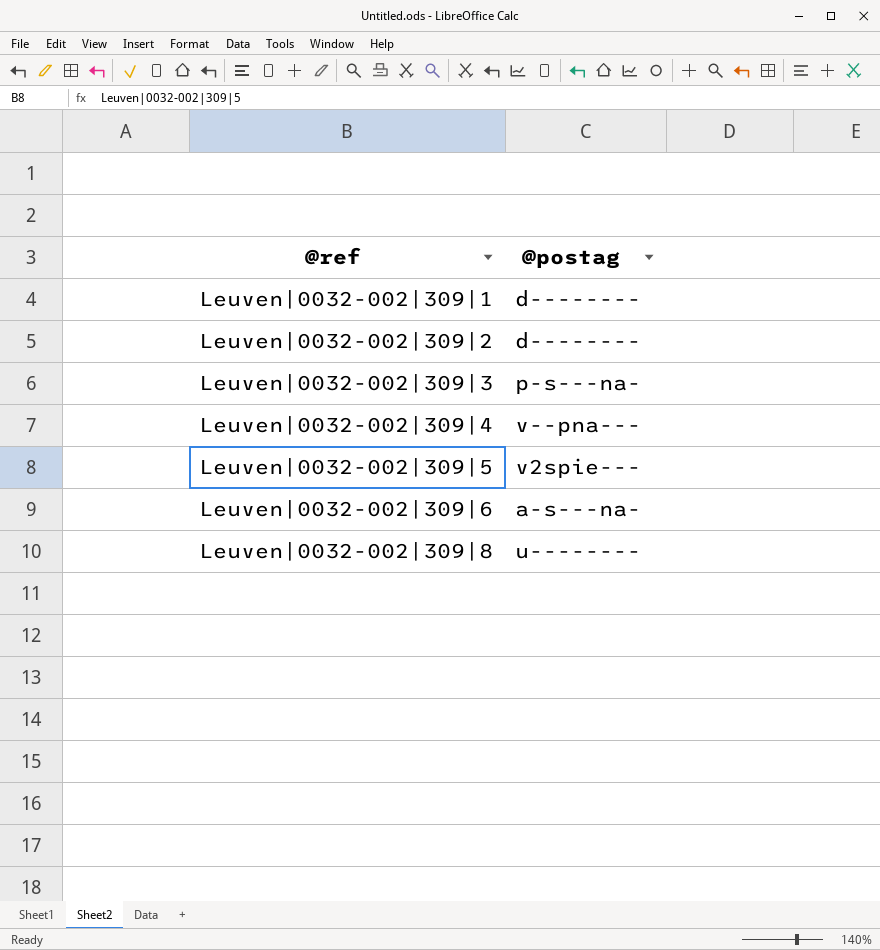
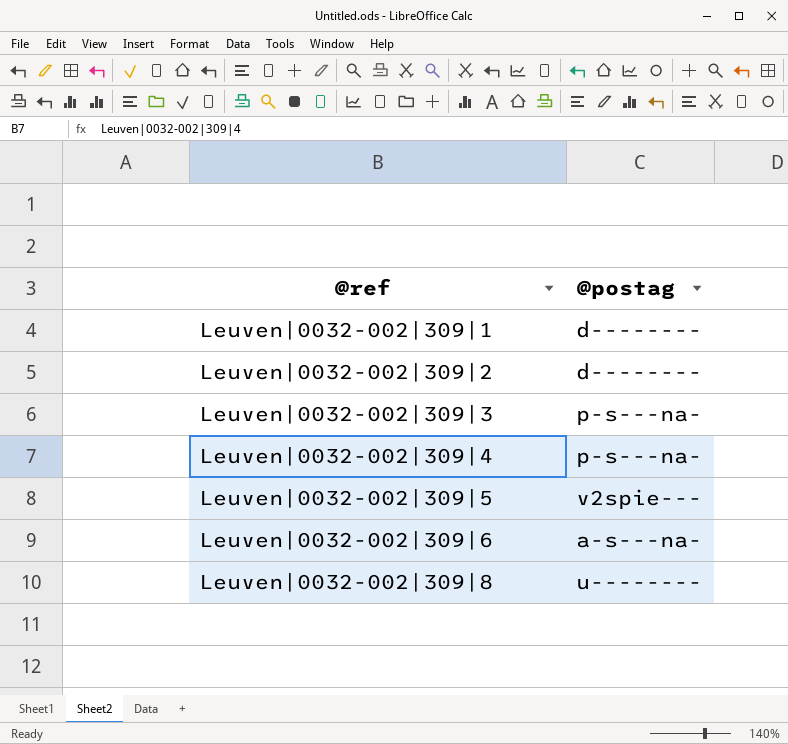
Leuven|0032-002|309|4 | @postag: v--pna--- -> p-s---na-

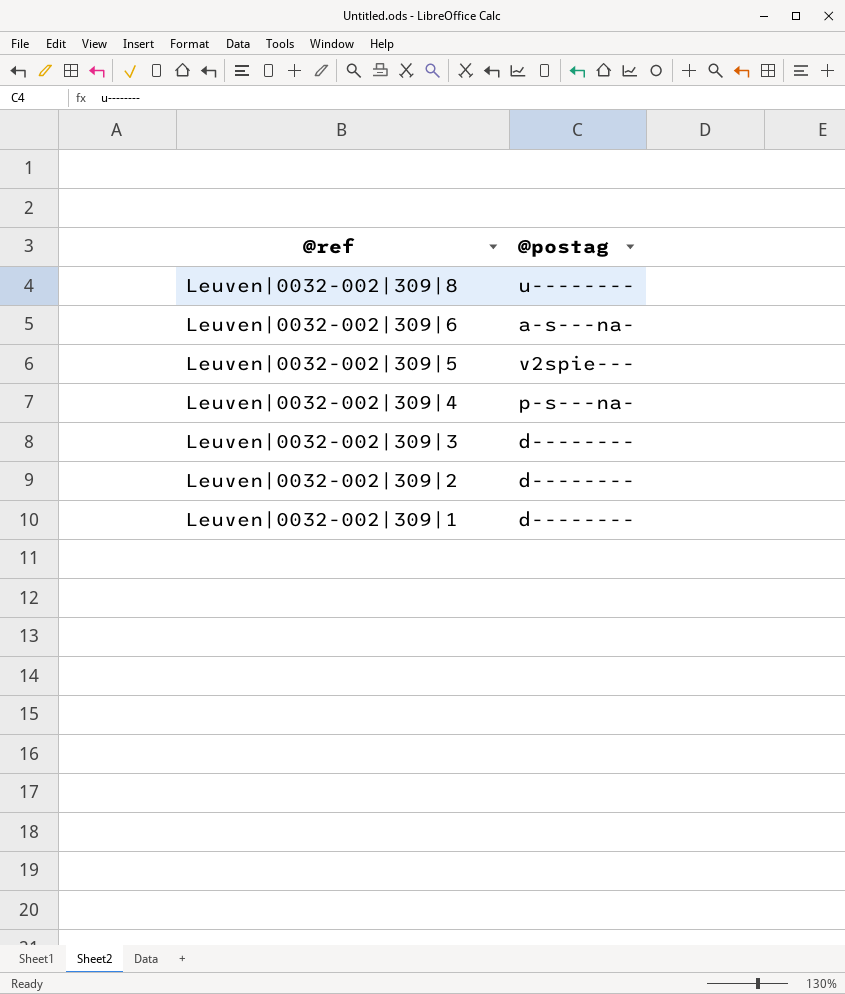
row order: @ref ascending -> @ref descending
Leuven|0032-002|309|3 | @postag: p-s---na- -> d--------

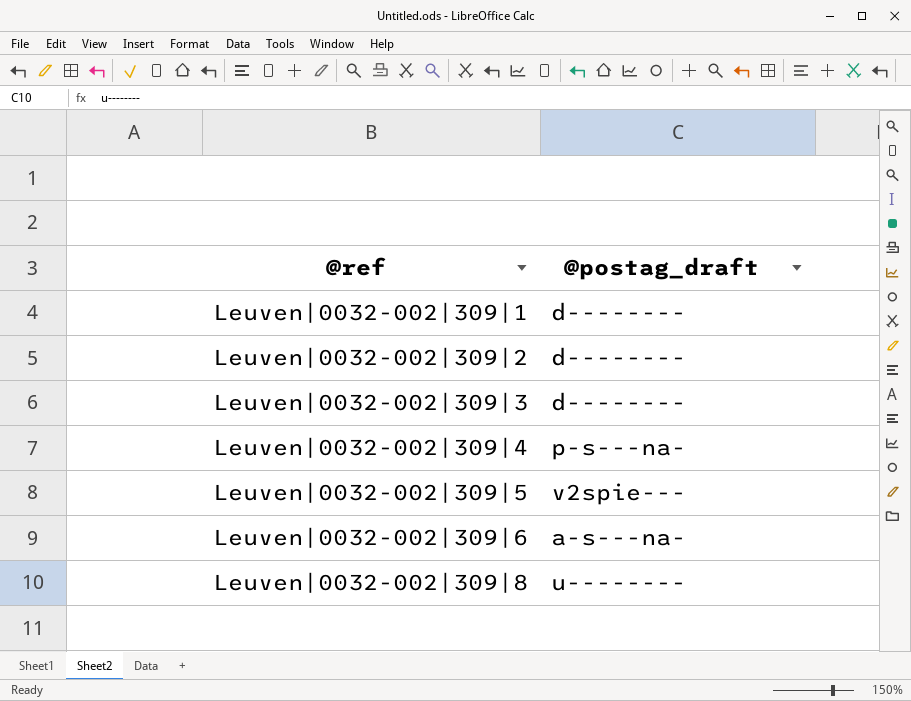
row order: @ref descending -> @ref ascending
column name: @postag -> @postag_draft

